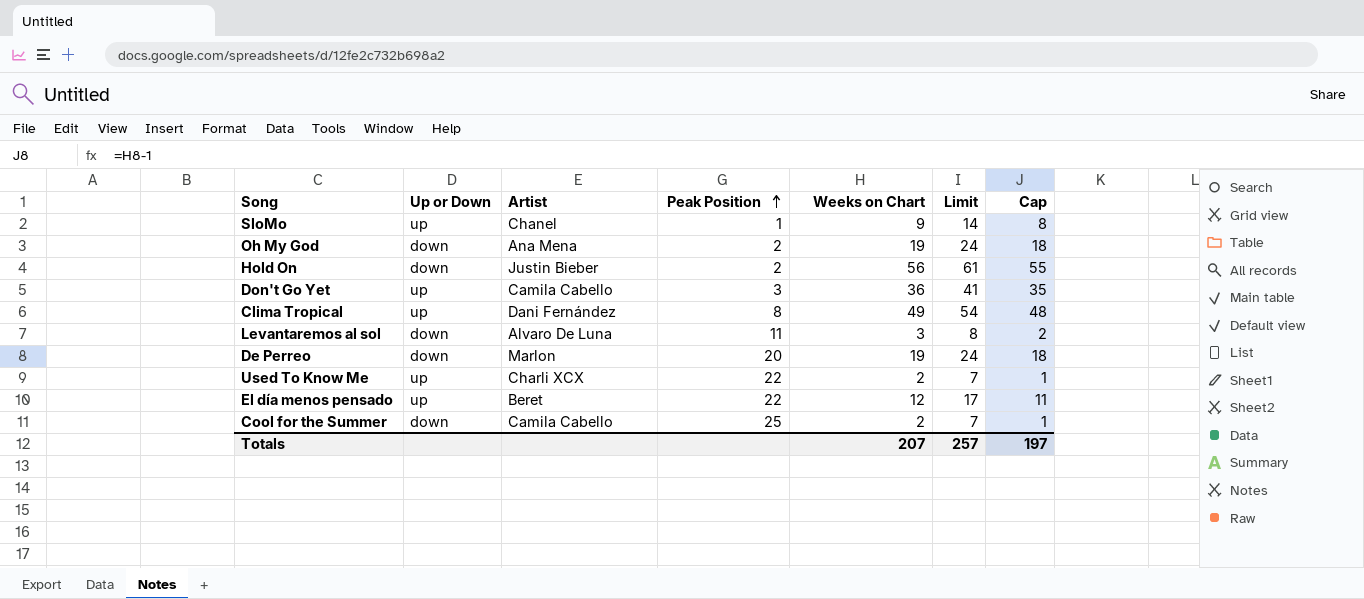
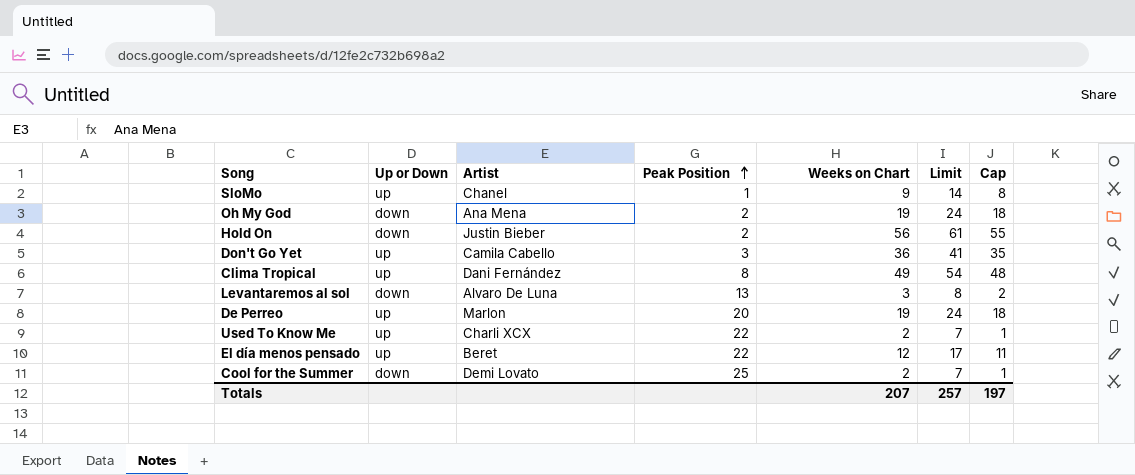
Levantaremos al sol | Peak Position: 11 -> 13
De Perreo | Up or Down: down -> up
Cool for the Summer | Artist: Camila Cabello -> Demi Lovato

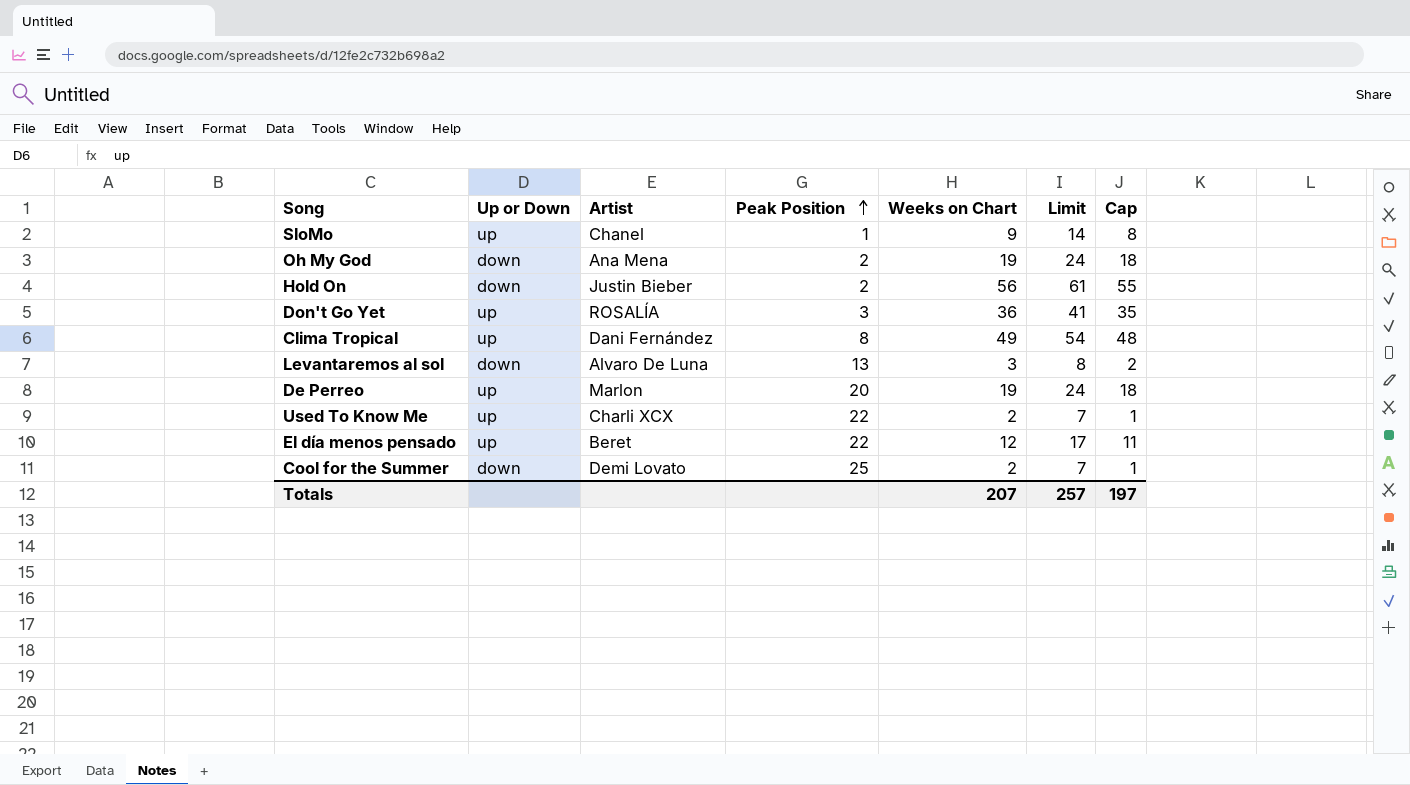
Don't Go Yet | Artist: Camila Cabello -> ROSALÍA

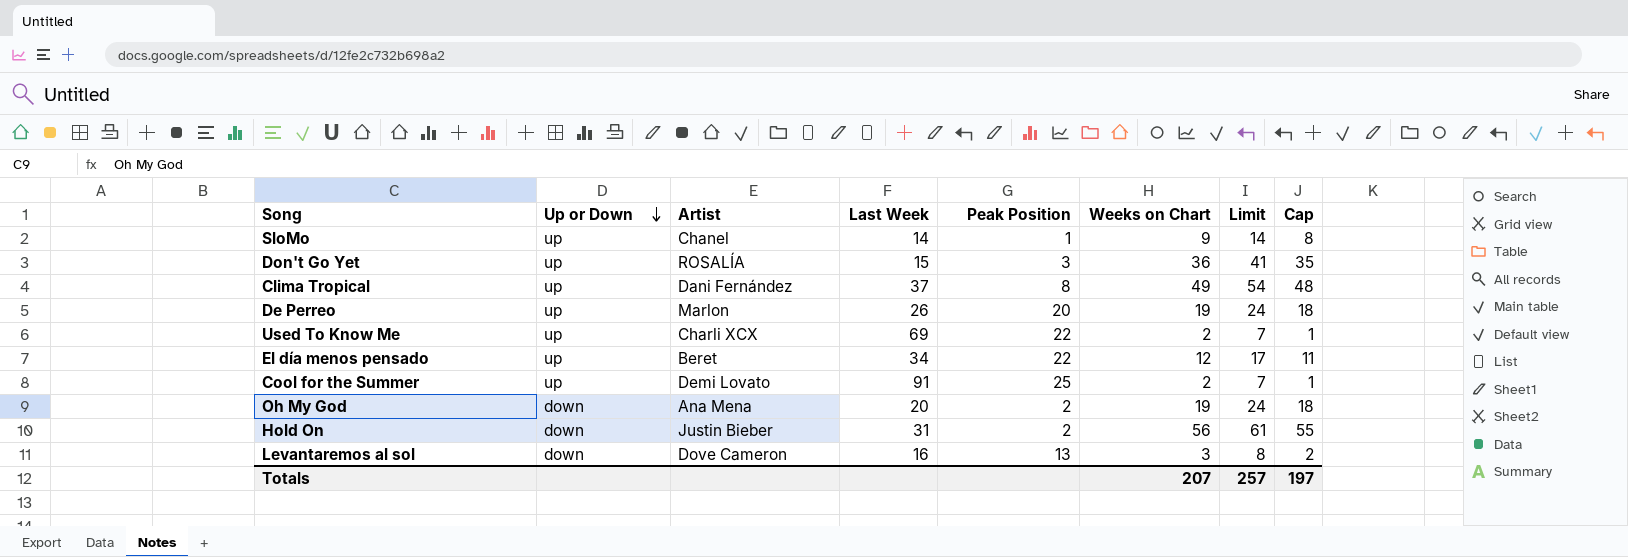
row order: Peak Position ascending -> Up or Down descending
column Last Week | position: none -> 4
Cool for the Summer | Up or Down: down -> up
Levantaremos al sol | Artist: Alvaro De Luna -> Dove Cameron

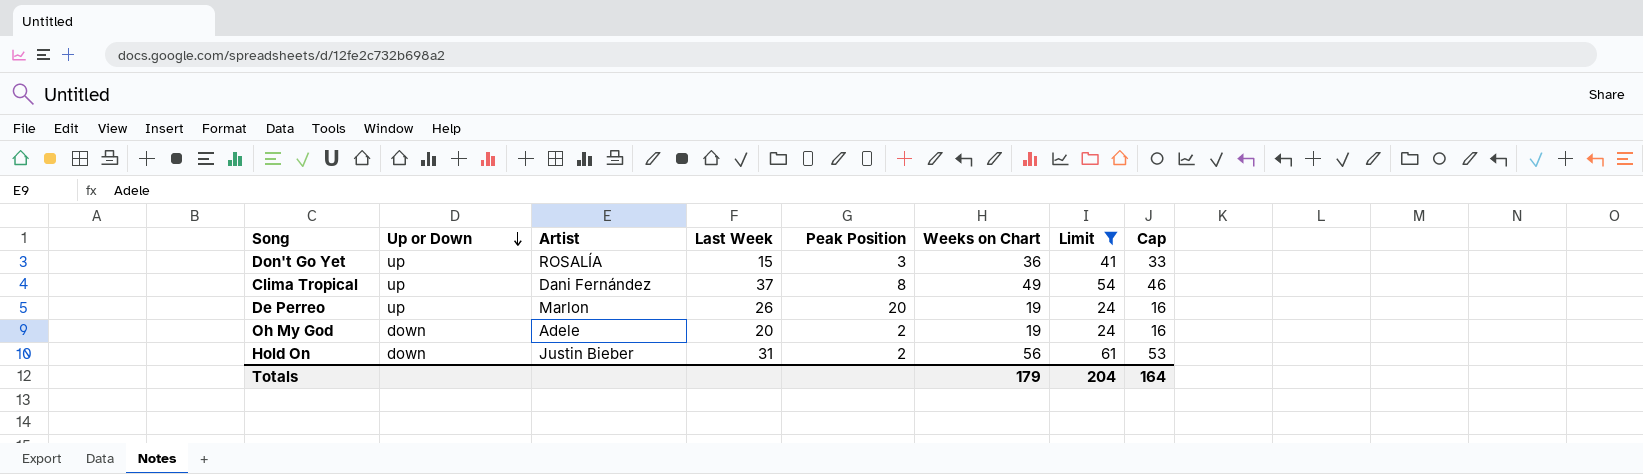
filter: none -> Limit >= 24
column Cap | formula: [Weeks on Chart] - 1 -> [Weeks on Chart] - 3
Oh My God | Artist: Ana Mena -> Adele
Totals | Weeks on Chart: 207 -> 179
Totals | Limit: 257 -> 204
Totals | Cap: 197 -> 164

